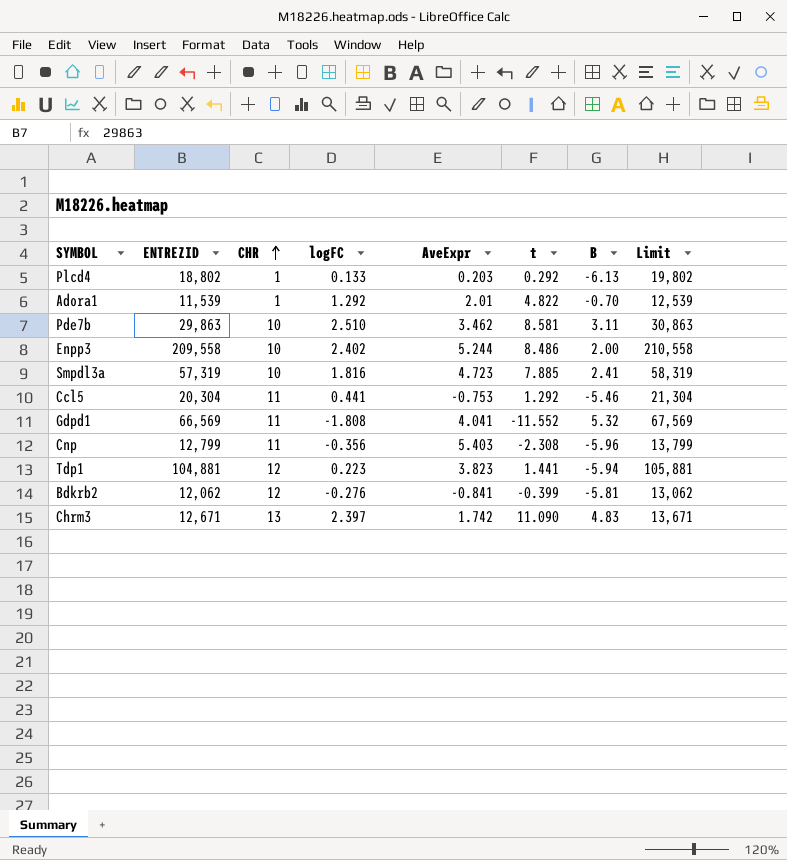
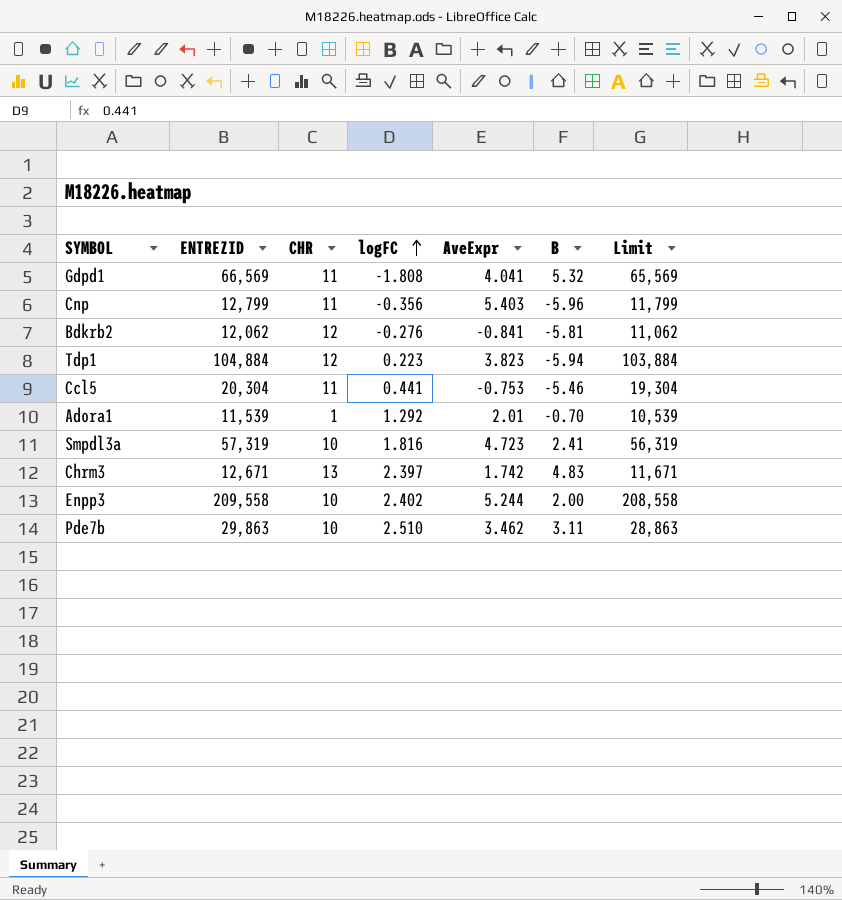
row order: CHR ascending -> logFC ascending
column t | position: 6 -> none
column Limit | formula: [ENTREZID] + 1000 -> [ENTREZID] - 1000
row Plcd4: 18,802 | 1 | 0.133 | 0.203 | 0.292 | -6.13 | 19,802 -> none
Tdp1 | ENTREZID: 104,881 -> 104,884

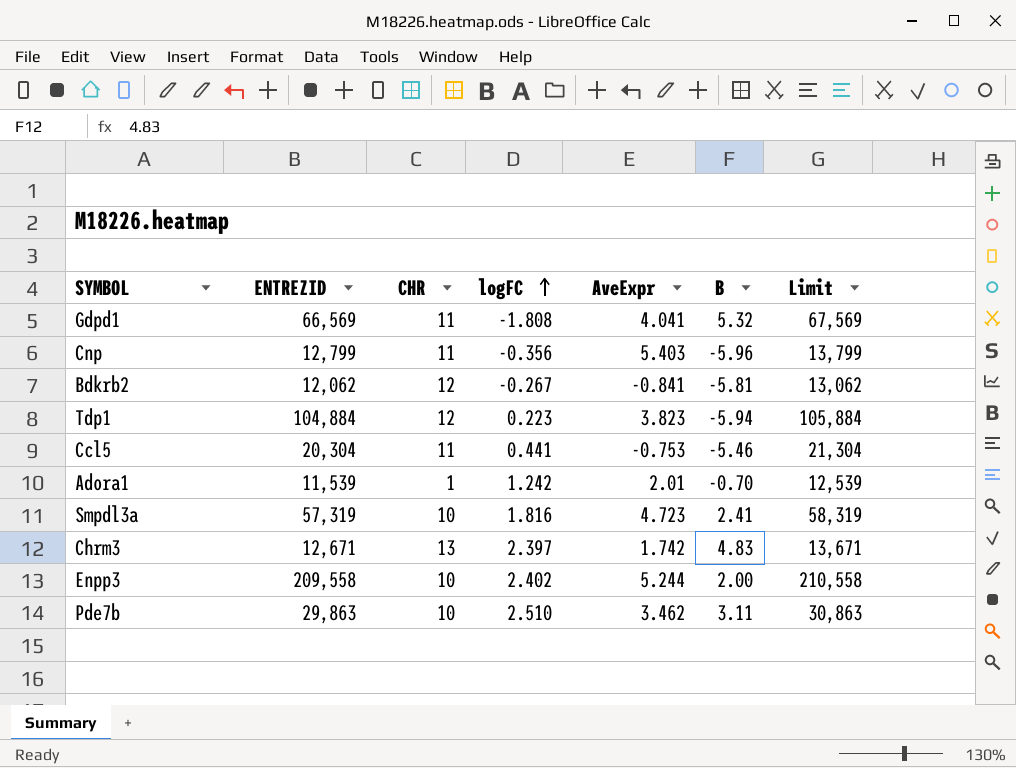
column Limit | formula: [ENTREZID] - 1000 -> [ENTREZID] + 1000
Bdkrb2 | logFC: -0.276 -> -0.267
Adora1 | logFC: 1.292 -> 1.242

